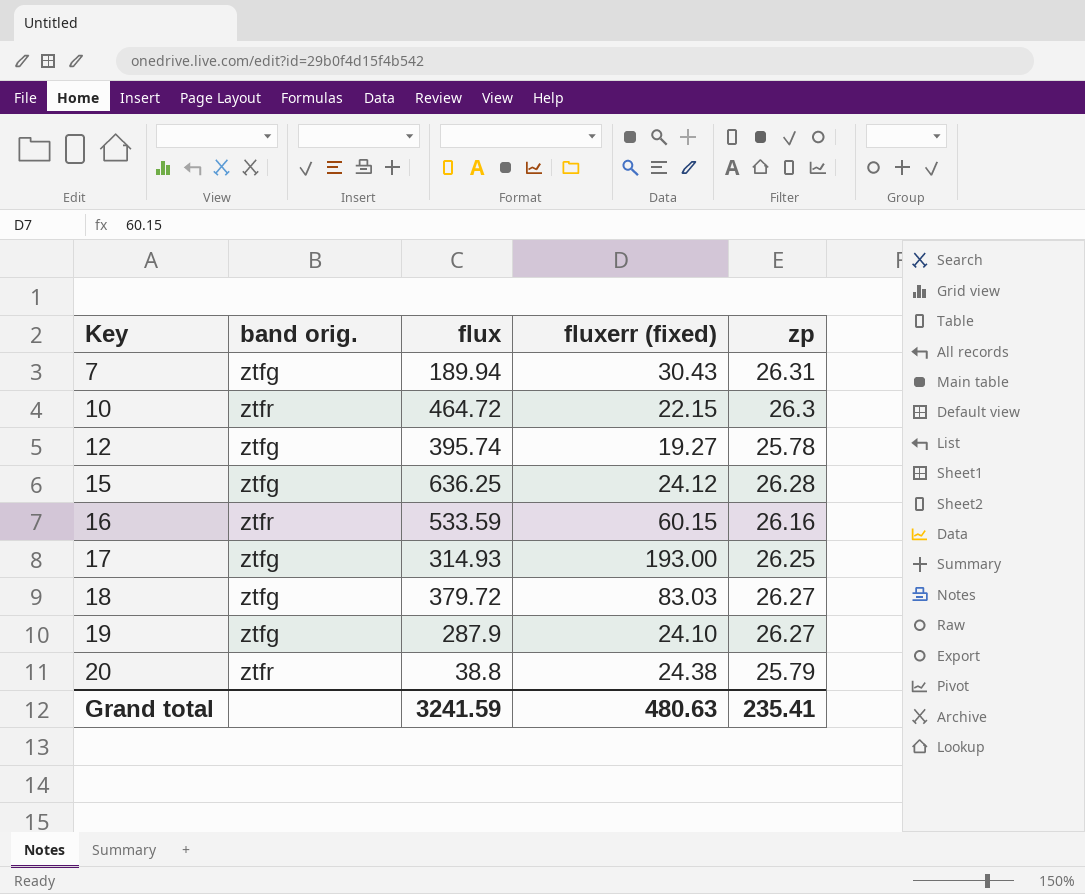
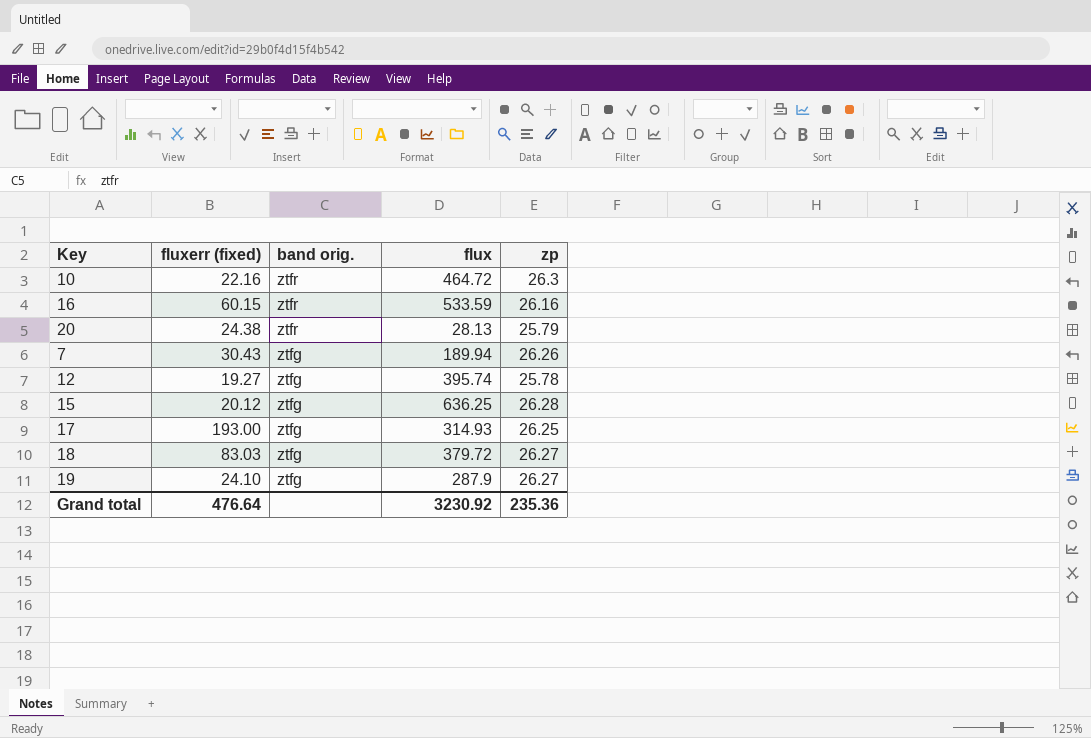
row order: Key ascending -> band orig. descending
column fluxerr (fixed) | position: 4 -> 2
10 | fluxerr (fixed): 22.15 -> 22.16
20 | flux: 38.8 -> 28.13
7 | zp: 26.31 -> 26.26
15 | fluxerr (fixed): 24.12 -> 20.12
Grand total | fluxerr (fixed): 480.63 -> 476.64
Grand total | flux: 3241.59 -> 3230.92
Grand total | zp: 235.41 -> 235.36

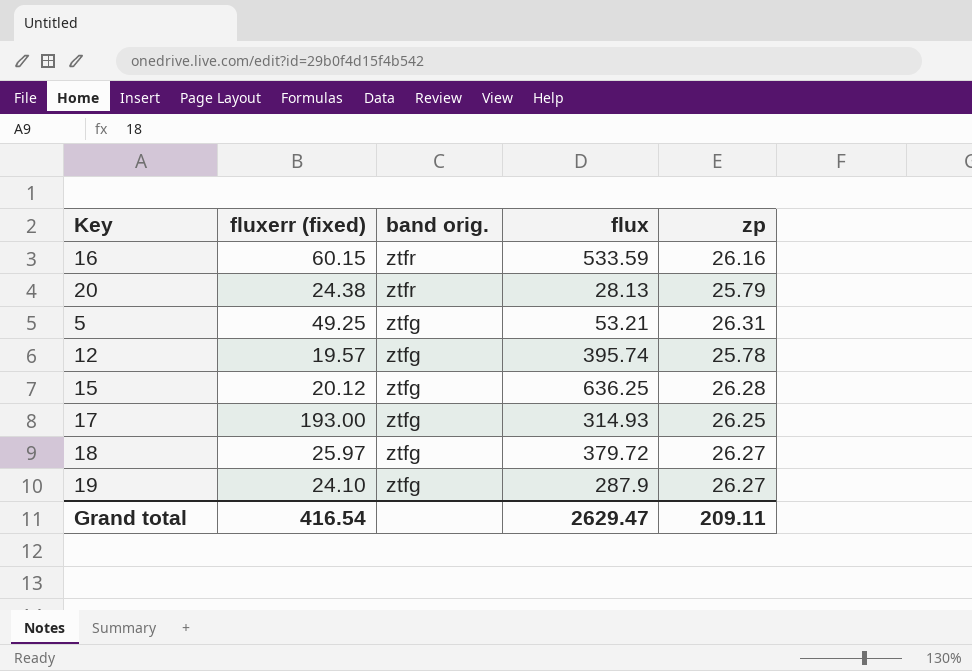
row 10: 22.16 | ztfr | 464.72 | 26.3 -> none
row 7: 30.43 | ztfg | 189.94 | 26.26 -> none
row 5: none -> 49.25 | ztfg | 53.21 | 26.31
12 | fluxerr (fixed): 19.27 -> 19.57
18 | fluxerr (fixed): 83.03 -> 25.97
Grand total | fluxerr (fixed): 476.64 -> 416.54
Grand total | flux: 3230.92 -> 2629.47
Grand total | zp: 235.36 -> 209.11

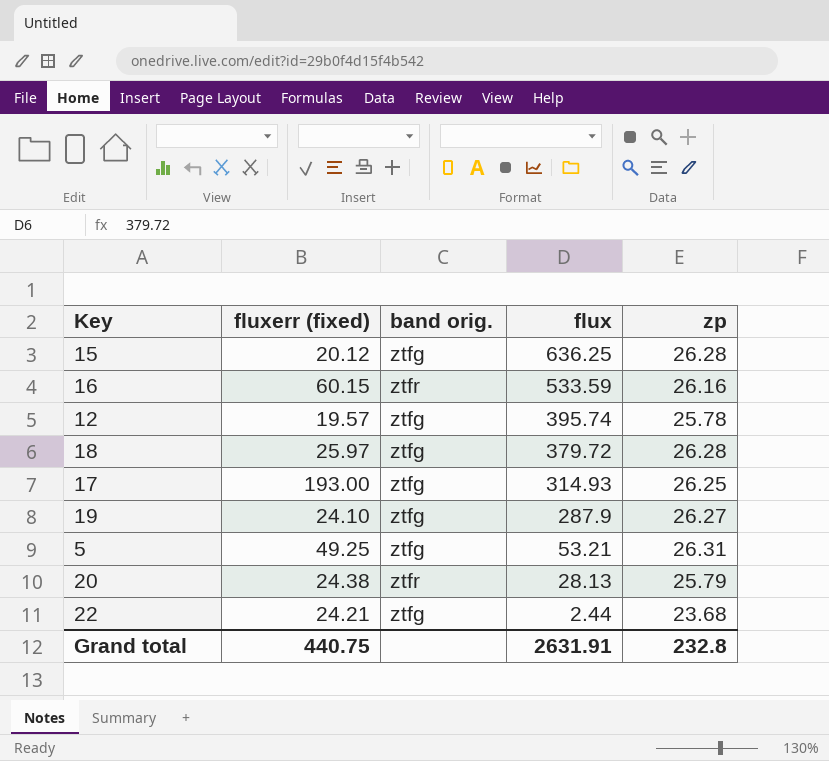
row order: band orig. descending -> flux descending
18 | zp: 26.27 -> 26.28
row 22: none -> 24.21 | ztfg | 2.44 | 23.68
Grand total | fluxerr (fixed): 416.54 -> 440.75
Grand total | flux: 2629.47 -> 2631.91
Grand total | zp: 209.11 -> 232.8

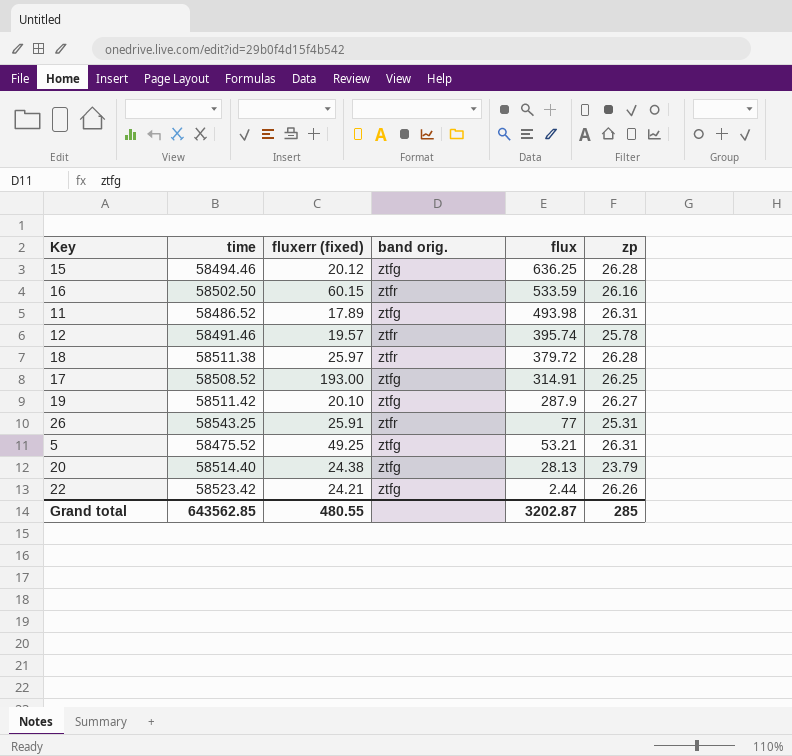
column time | position: none -> 2
row 11: none -> 58486.52 | 17.89 | ztfg | 493.98 | 26.31
12 | band orig.: ztfg -> ztfr
18 | band orig.: ztfg -> ztfr
17 | flux: 314.93 -> 314.91
19 | fluxerr (fixed): 24.10 -> 20.10
row 26: none -> 58543.25 | 25.91 | ztfr | 77 | 25.31
20 | band orig.: ztfr -> ztfg
20 | zp: 25.79 -> 23.79
22 | zp: 23.68 -> 26.26
Grand total | fluxerr (fixed): 440.75 -> 480.55
Grand total | flux: 2631.91 -> 3202.87
Grand total | zp: 232.8 -> 285

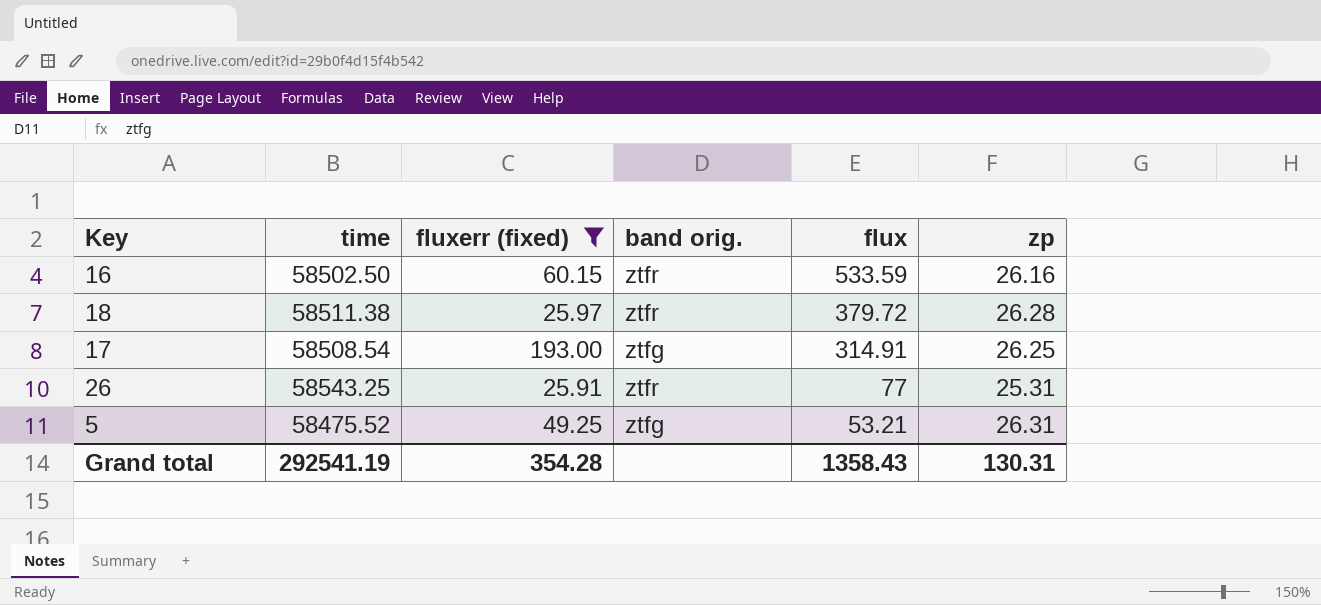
filter: none -> fluxerr (fixed) >= 25.91
17 | time: 58508.52 -> 58508.54
Grand total | time: 643562.85 -> 292541.19
Grand total | fluxerr (fixed): 480.55 -> 354.28
Grand total | flux: 3202.87 -> 1358.43
Grand total | zp: 285 -> 130.31

